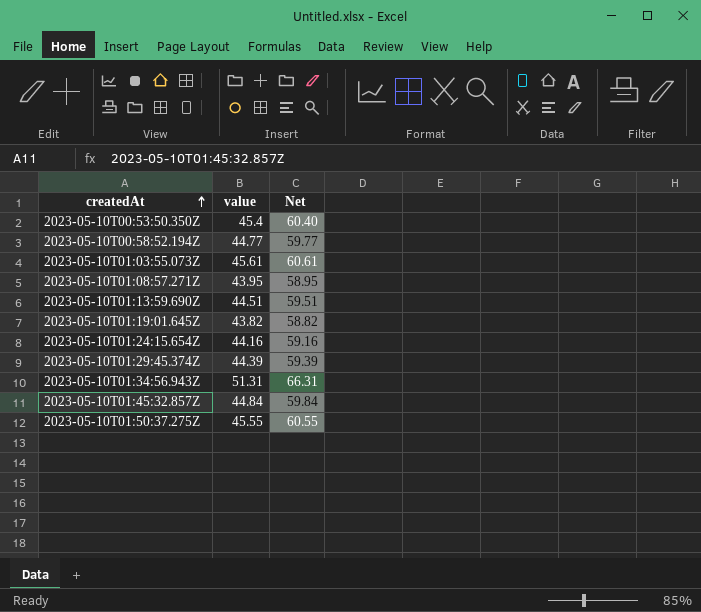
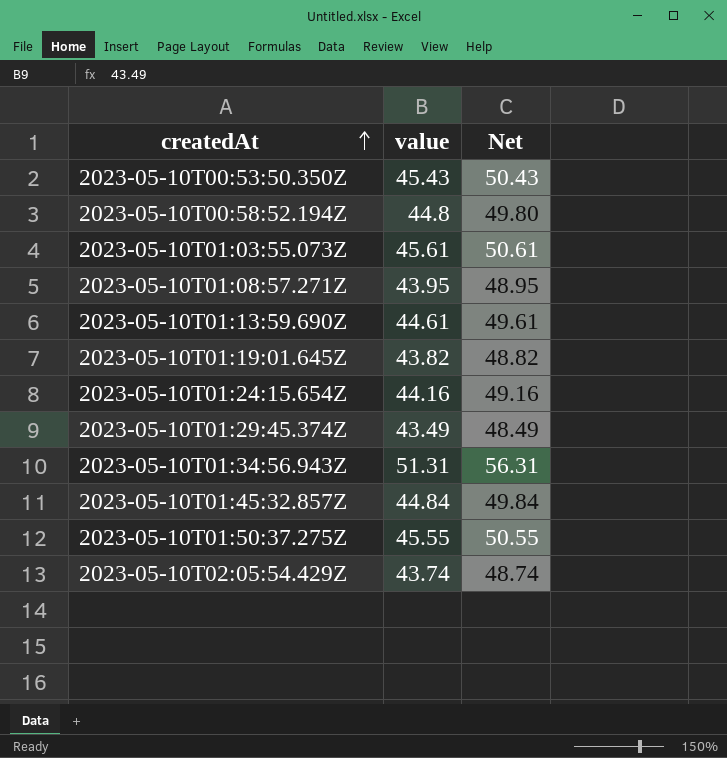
column Net | formula: [value] + 15 -> [value] + 5
2023-05-10T00:53:50.350Z | value: 45.4 -> 45.43
2023-05-10T00:58:52.194Z | value: 44.77 -> 44.8
2023-05-10T01:13:59.690Z | value: 44.51 -> 44.61
2023-05-10T01:29:45.374Z | value: 44.39 -> 43.49
row 2023-05-10T02:05:54.429Z: none -> 43.74 | 48.74

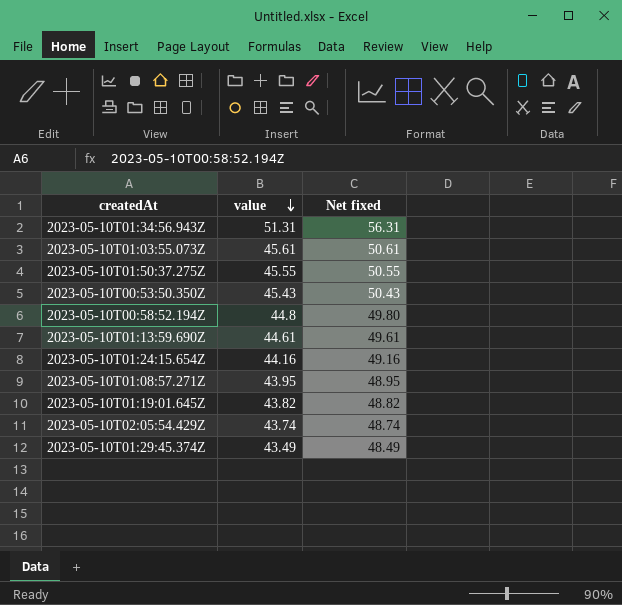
row order: createdAt ascending -> value descending
column name: Net -> Net fixed
row 2023-05-10T01:45:32.857Z: 44.84 | 49.84 -> none

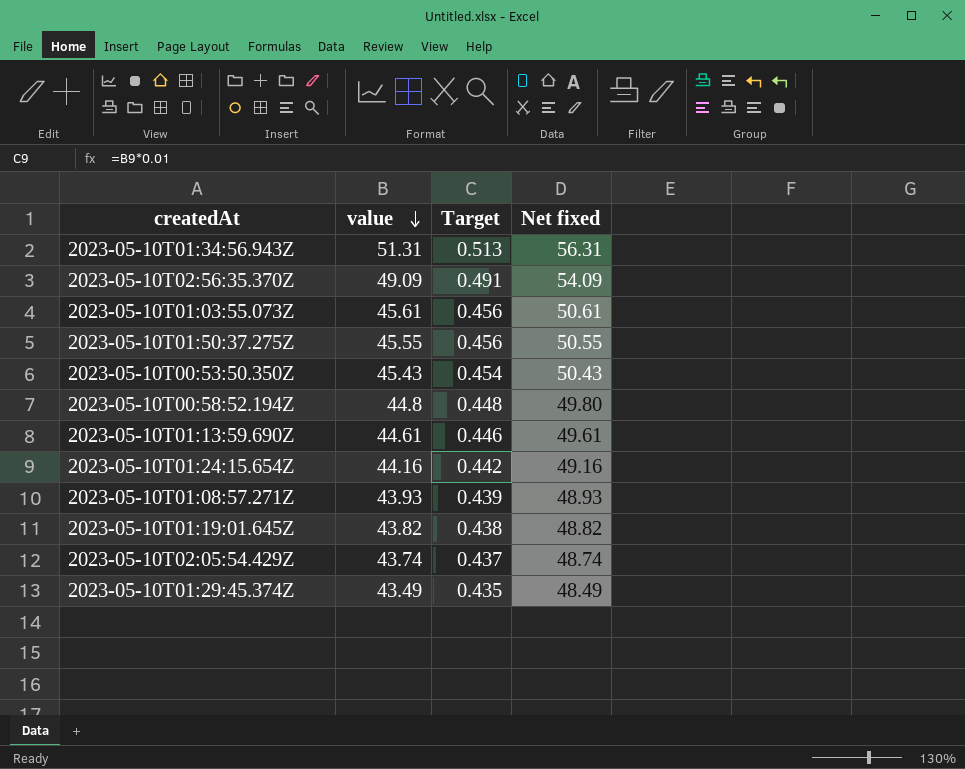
column Target | formula: none -> [value] * 0.01
row 2023-05-10T02:56:35.370Z: none -> 49.09 | 0.491 | 54.09
2023-05-10T01:08:57.271Z | value: 43.95 -> 43.93
2023-05-10T01:08:57.271Z | Net fixed: 48.95 -> 48.93

